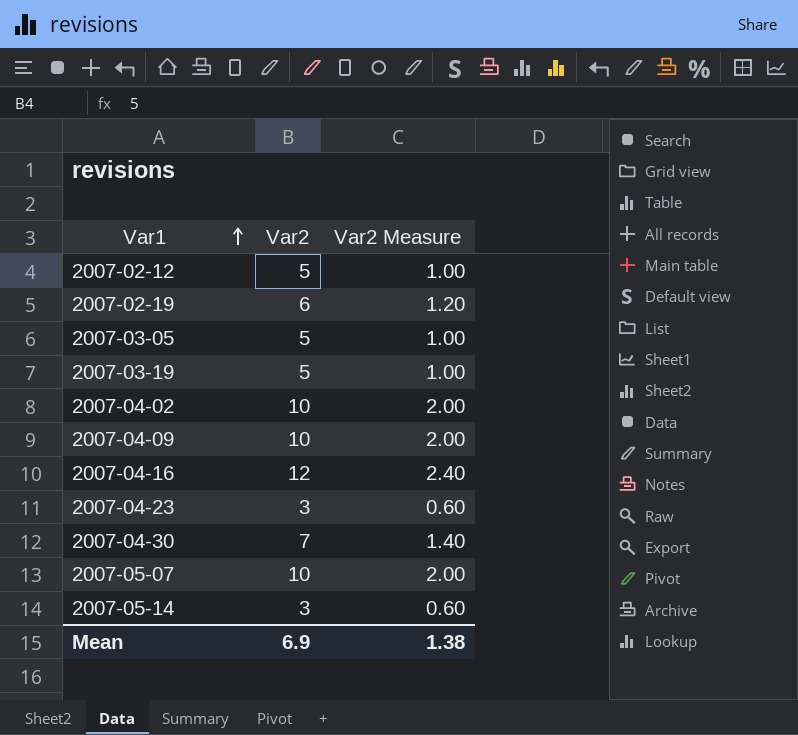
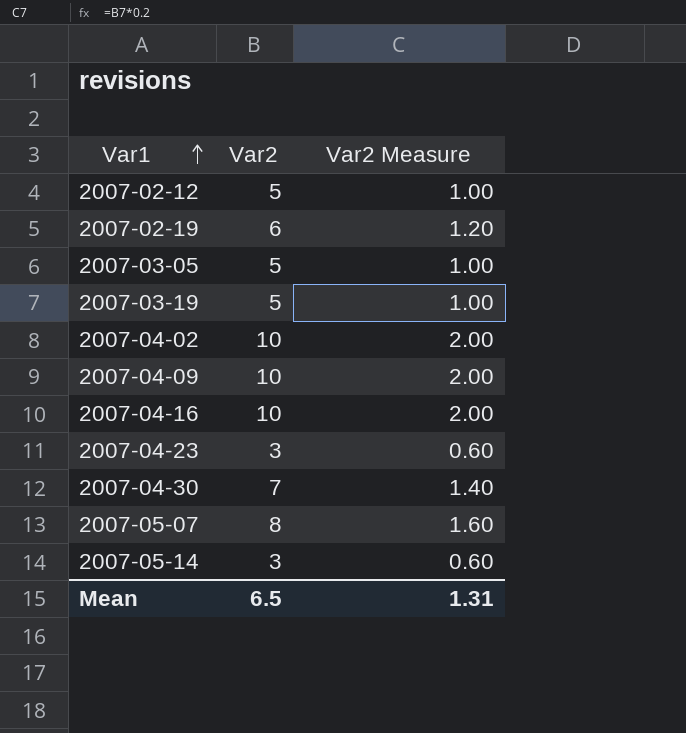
2007-04-16 | Var2: 12 -> 10
2007-04-16 | Var2 Measure: 2.40 -> 2.00
2007-05-07 | Var2: 10 -> 8
2007-05-07 | Var2 Measure: 2.00 -> 1.60
Mean | Var2: 6.9 -> 6.5
Mean | Var2 Measure: 1.38 -> 1.31

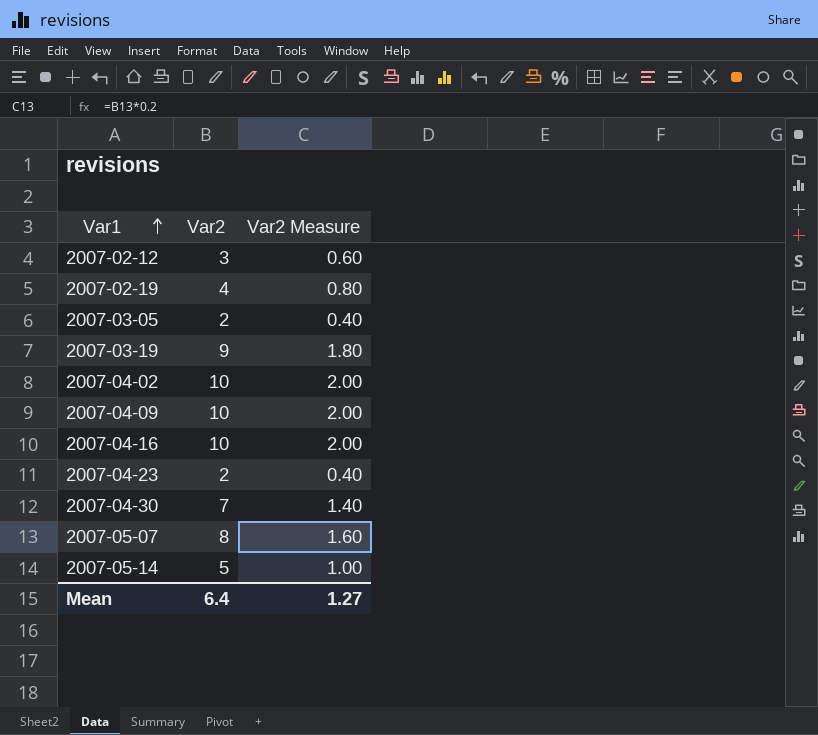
2007-02-12 | Var2: 5 -> 3
2007-02-12 | Var2 Measure: 1.00 -> 0.60
2007-02-19 | Var2: 6 -> 4
2007-02-19 | Var2 Measure: 1.20 -> 0.80
2007-03-05 | Var2: 5 -> 2
2007-03-05 | Var2 Measure: 1.00 -> 0.40
2007-03-19 | Var2: 5 -> 9
2007-03-19 | Var2 Measure: 1.00 -> 1.80
2007-04-23 | Var2: 3 -> 2
2007-04-23 | Var2 Measure: 0.60 -> 0.40
2007-05-14 | Var2: 3 -> 5
2007-05-14 | Var2 Measure: 0.60 -> 1.00
Mean | Var2: 6.5 -> 6.4
Mean | Var2 Measure: 1.31 -> 1.27

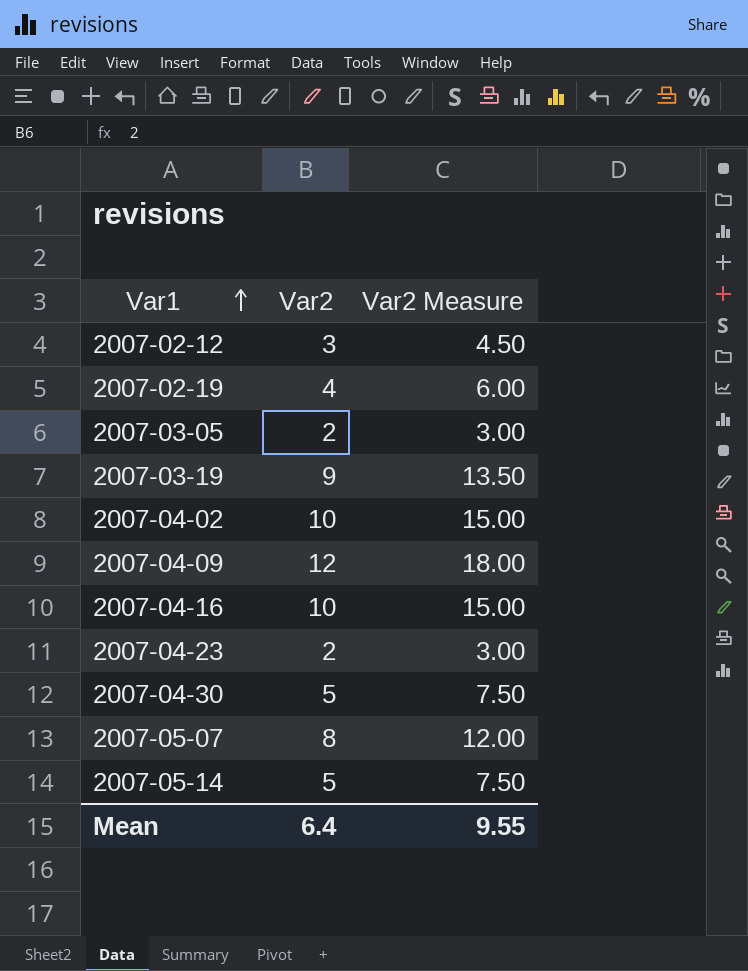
column Var2 Measure | formula: [Var2] * 0.2 -> [Var2] * 1.5
2007-04-09 | Var2: 10 -> 12
2007-04-30 | Var2: 7 -> 5
Mean | Var2 Measure: 1.27 -> 9.55

